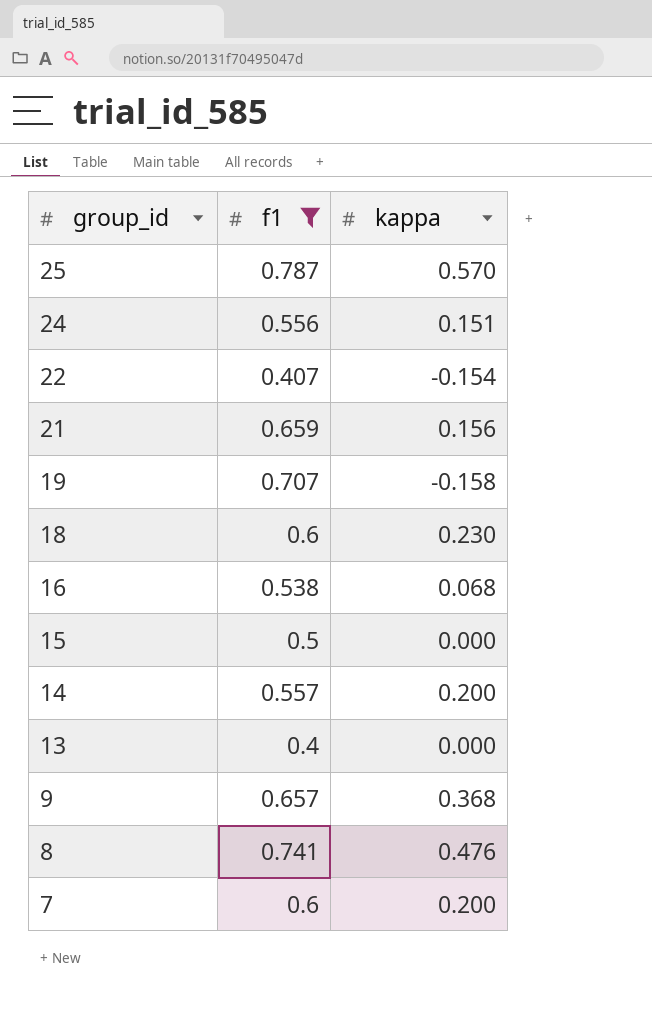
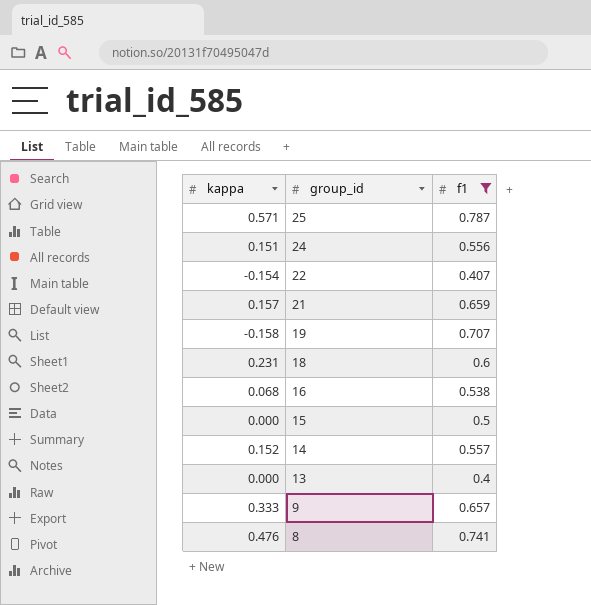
column kappa | position: 3 -> 1
row 7: 0.6 | 0.200 -> none
25 | kappa: 0.570 -> 0.571
21 | kappa: 0.156 -> 0.157
18 | kappa: 0.230 -> 0.231
14 | kappa: 0.200 -> 0.152
9 | kappa: 0.368 -> 0.333

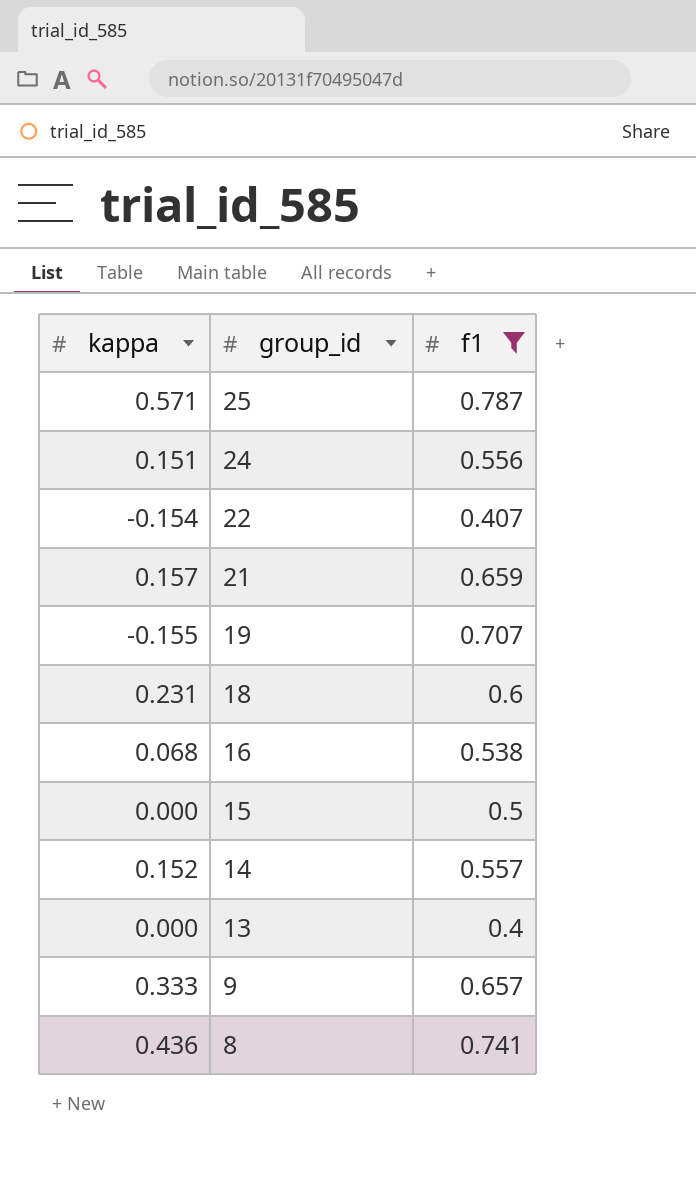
19 | kappa: -0.158 -> -0.155
8 | kappa: 0.476 -> 0.436

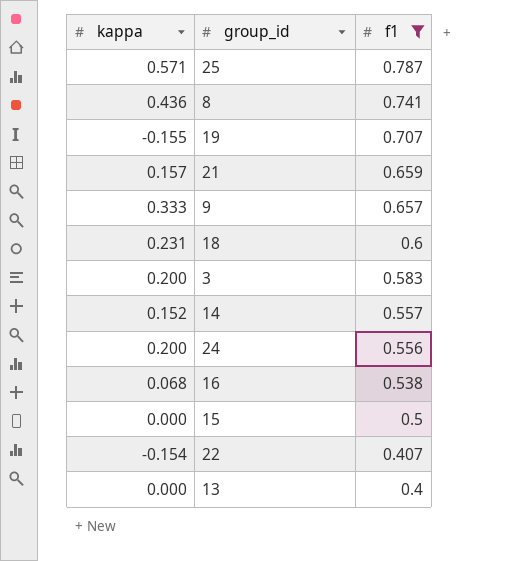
row order: group_id descending -> f1 descending
row 3: none -> 0.200 | 0.583
24 | kappa: 0.151 -> 0.200

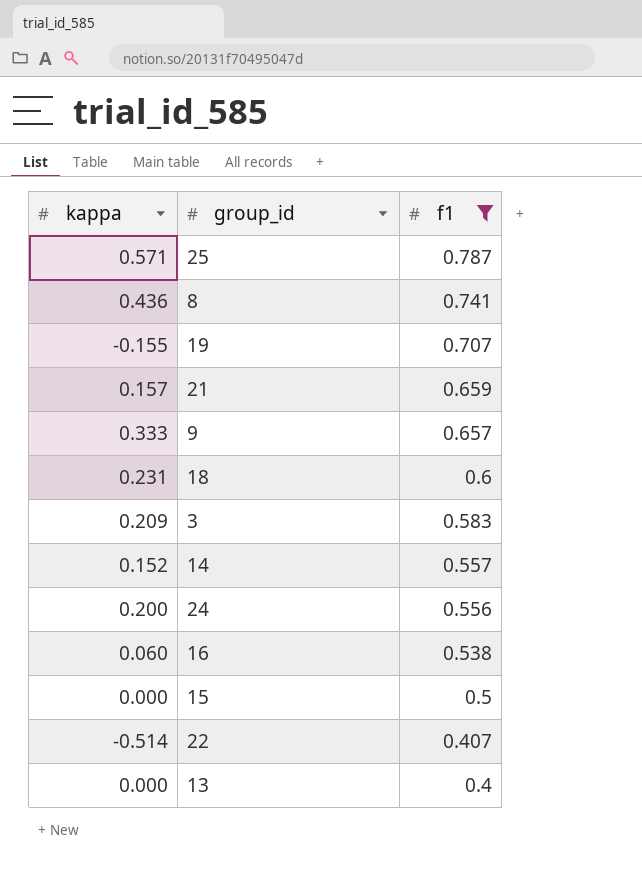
3 | kappa: 0.200 -> 0.209
16 | kappa: 0.068 -> 0.060
22 | kappa: -0.154 -> -0.514

